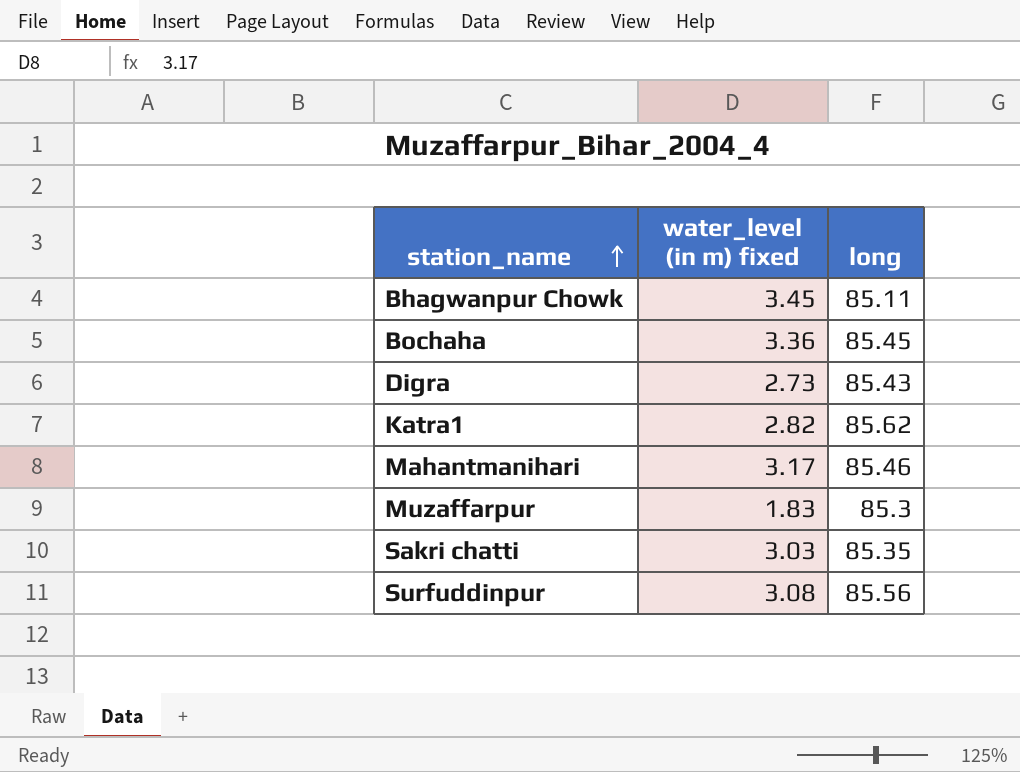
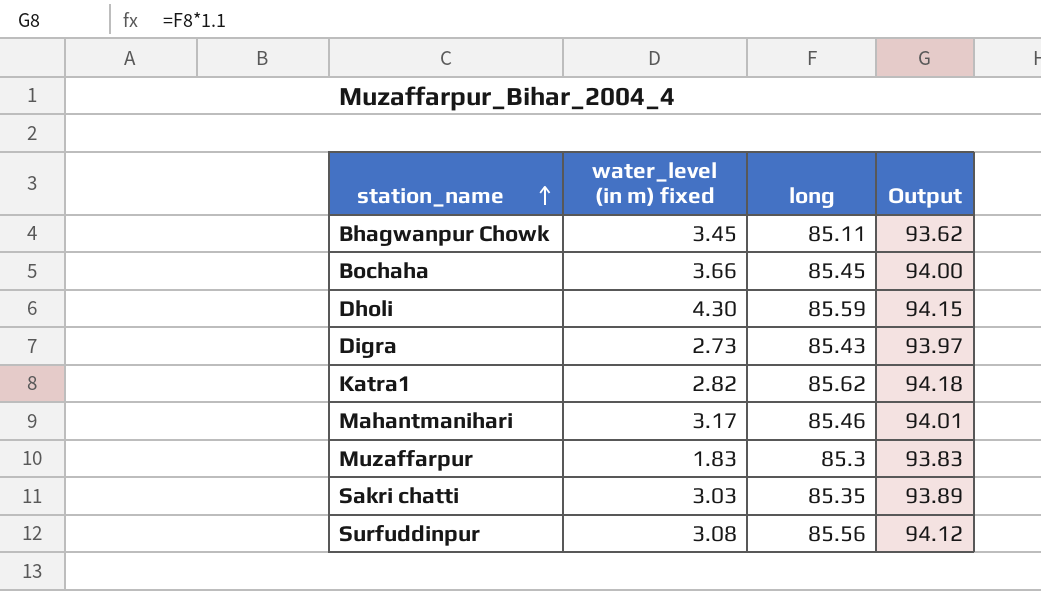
column Output | formula: none -> [long] * 1.1
Bochaha | water_level (in m) fixed: 3.36 -> 3.66
row Dholi: none -> 4.30 | 85.59 | 94.15

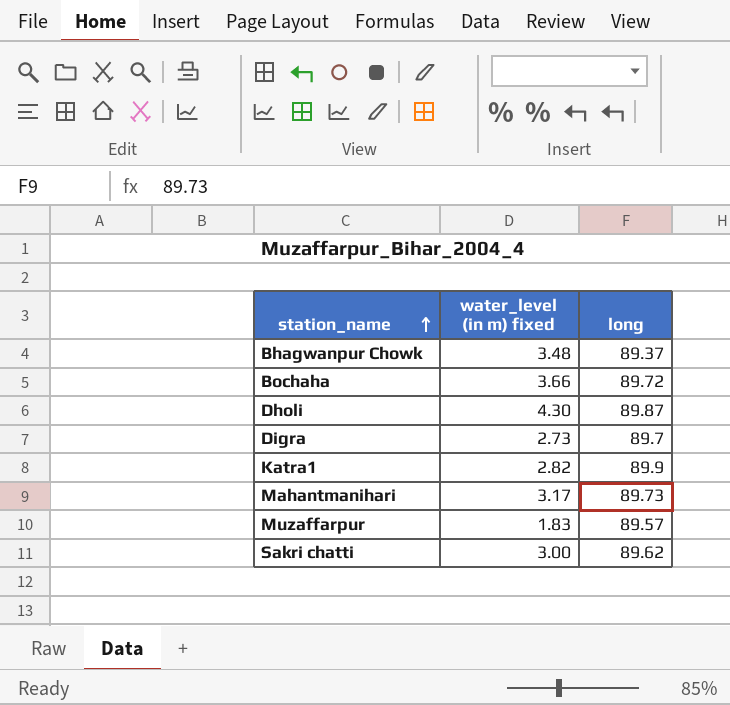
column Output | formula: [long] * 1.1 -> none
row Surfuddinpur: 3.08 | 85.56 | 94.12 -> none
Bhagwanpur Chowk | water_level (in m) fixed: 3.45 -> 3.48
Bhagwanpur Chowk | long: 85.11 -> 89.37
Bochaha | long: 85.45 -> 89.72
Dholi | long: 85.59 -> 89.87
Digra | long: 85.43 -> 89.7
Katra1 | long: 85.62 -> 89.9
Mahantmanihari | long: 85.46 -> 89.73
Muzaffarpur | long: 85.3 -> 89.57
Sakri chatti | water_level (in m) fixed: 3.03 -> 3.00
Sakri chatti | long: 85.35 -> 89.62

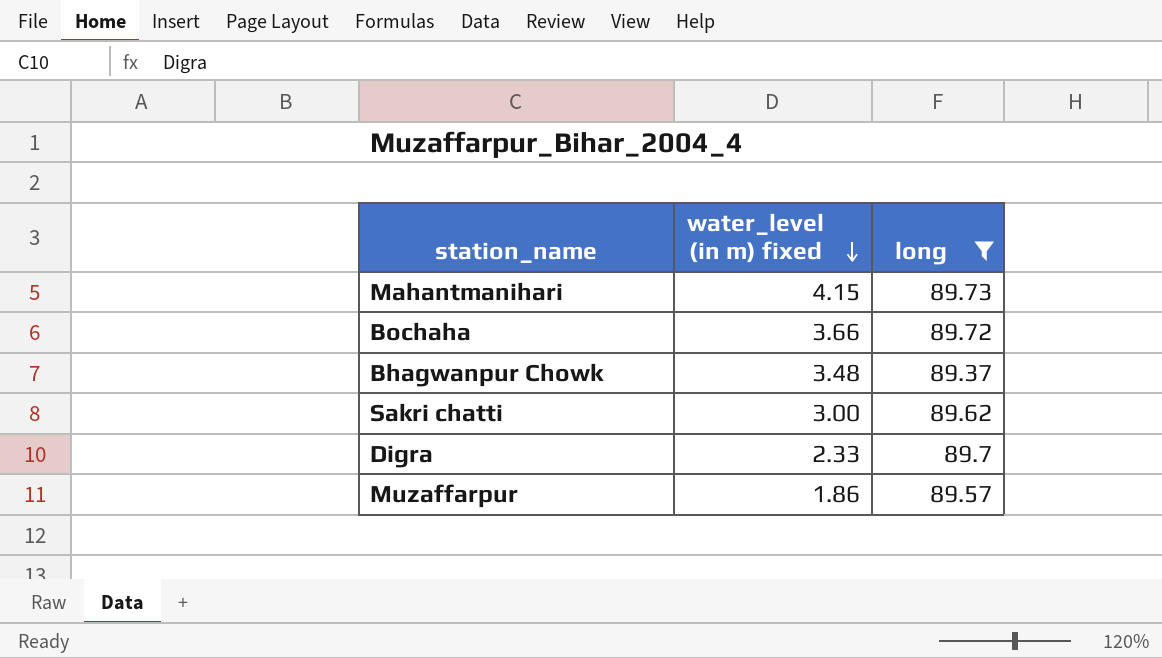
filter: none -> long <= 89.73
row order: station_name ascending -> water_level (in m) fixed descending
Mahantmanihari | water_level (in m) fixed: 3.17 -> 4.15
Digra | water_level (in m) fixed: 2.73 -> 2.33
Muzaffarpur | water_level (in m) fixed: 1.83 -> 1.86

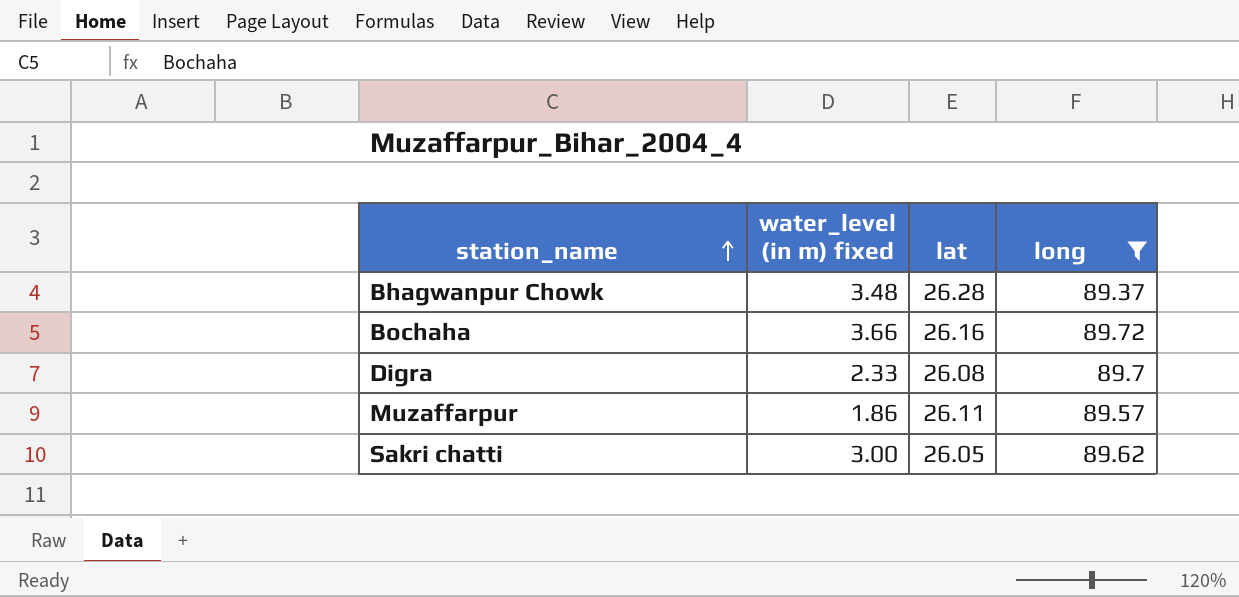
row order: water_level (in m) fixed descending -> station_name ascending
column lat | position: none -> 3
row Mahantmanihari: 4.15 | 89.73 -> none

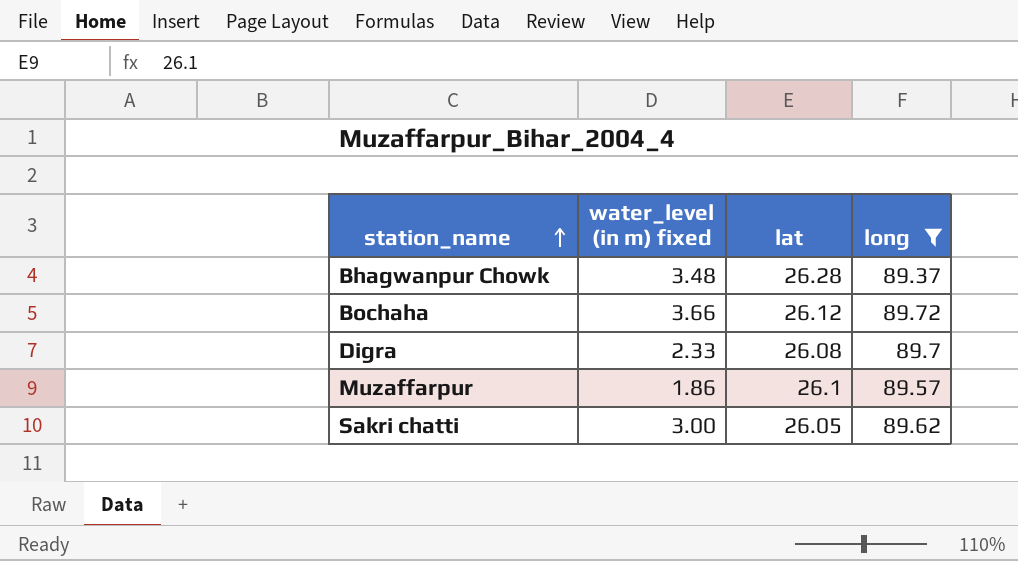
Bochaha | lat: 26.16 -> 26.12
Muzaffarpur | lat: 26.11 -> 26.1

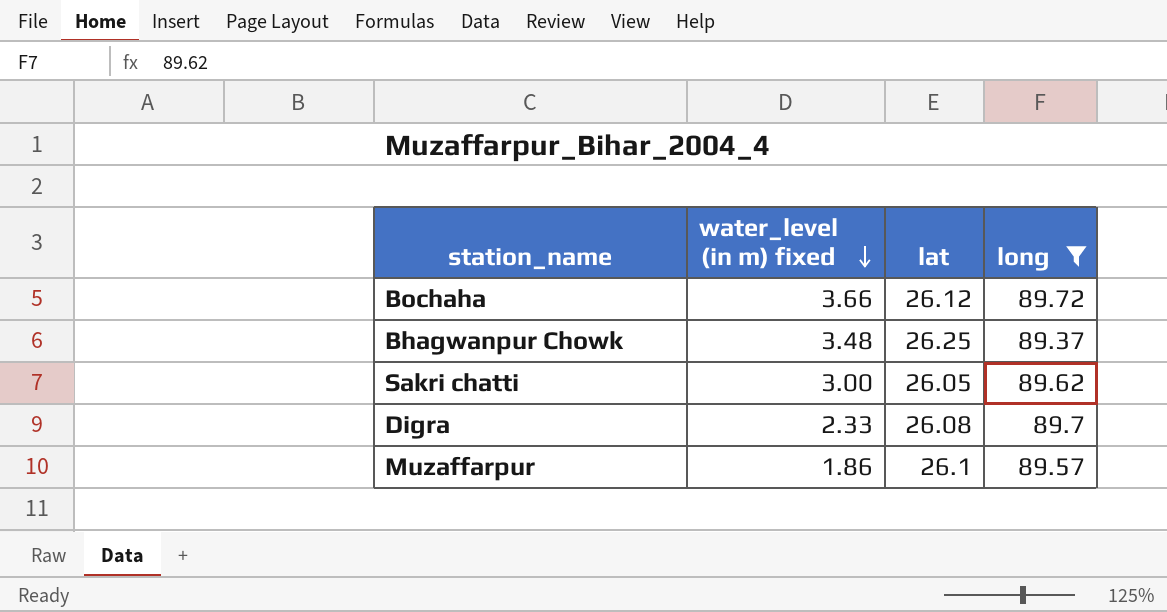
row order: station_name ascending -> water_level (in m) fixed descending
Bhagwanpur Chowk | lat: 26.28 -> 26.25

